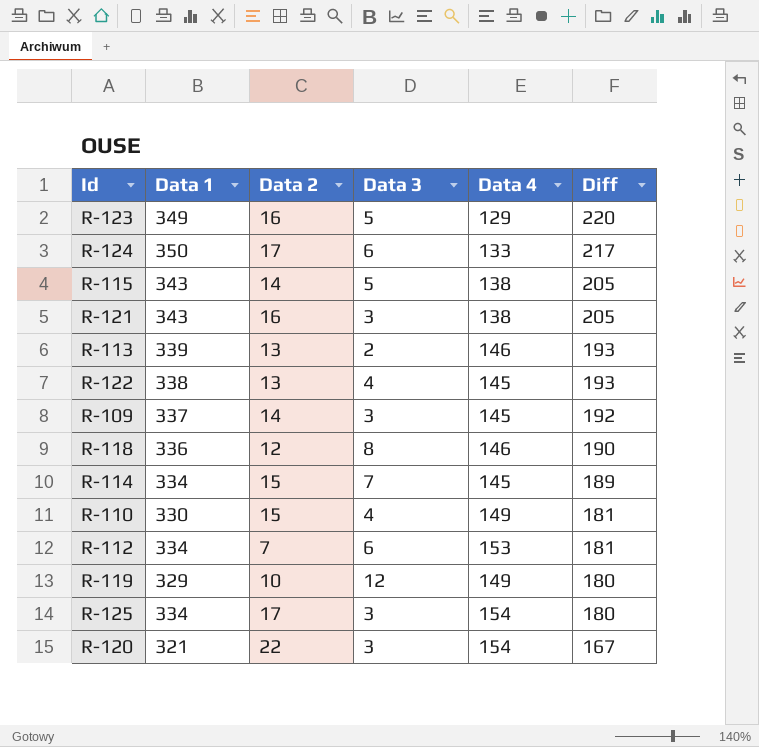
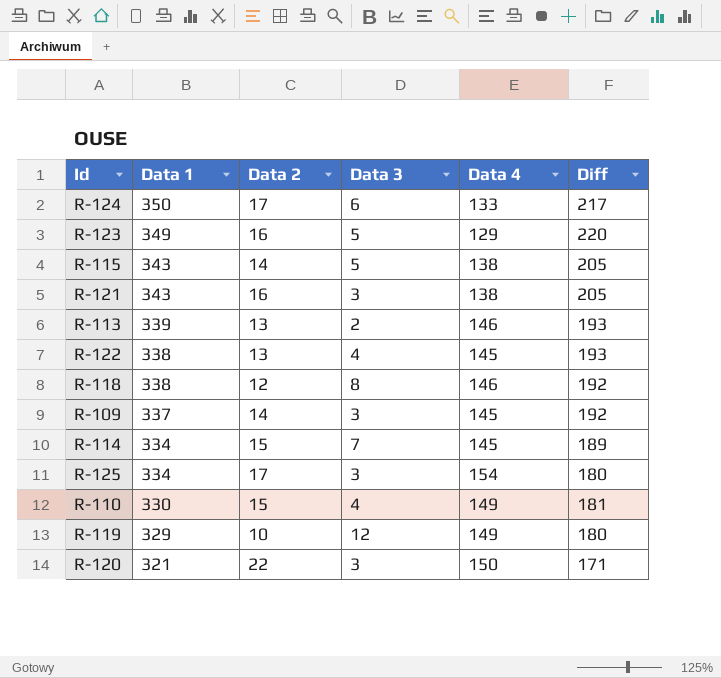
row order: Diff descending -> Data 1 descending
row R-112: 334 | 7 | 6 | 153 | 181 -> none
R-118 | Data 1: 336 -> 338
R-118 | Diff: 190 -> 192
R-120 | Data 4: 154 -> 150
R-120 | Diff: 167 -> 171

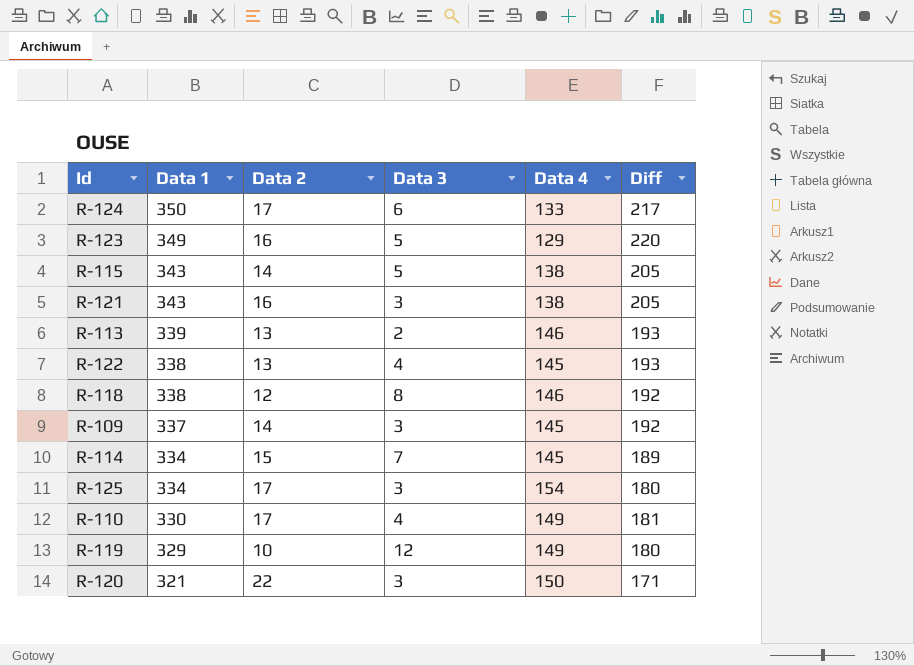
R-110 | Data 2: 15 -> 17

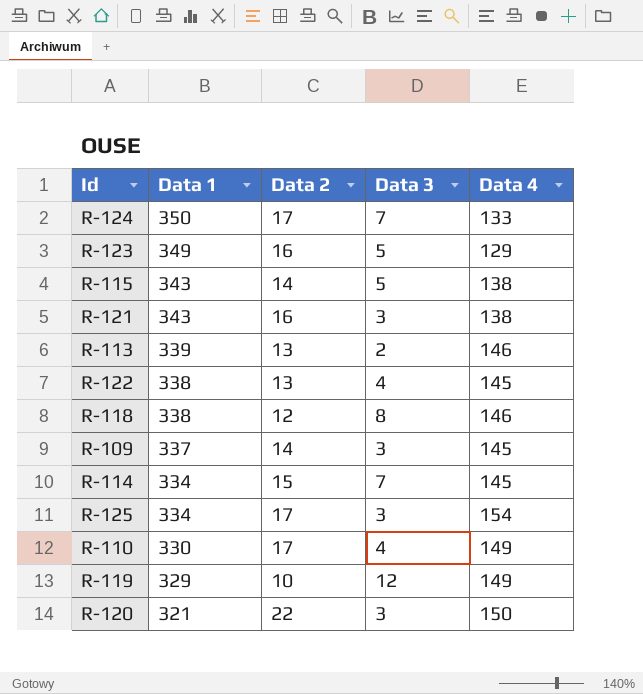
column Diff | formula: [Data 1] - [Data 4] -> none
R-124 | Data 3: 6 -> 7

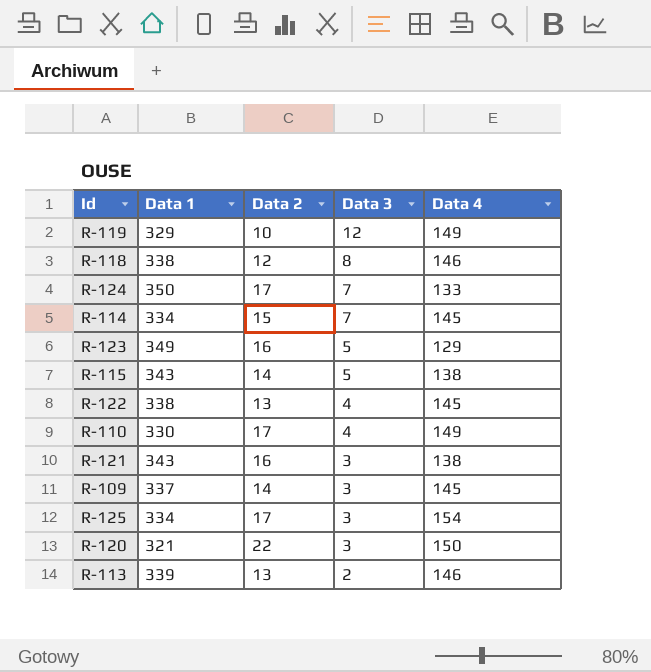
row order: Data 1 descending -> Data 3 descending

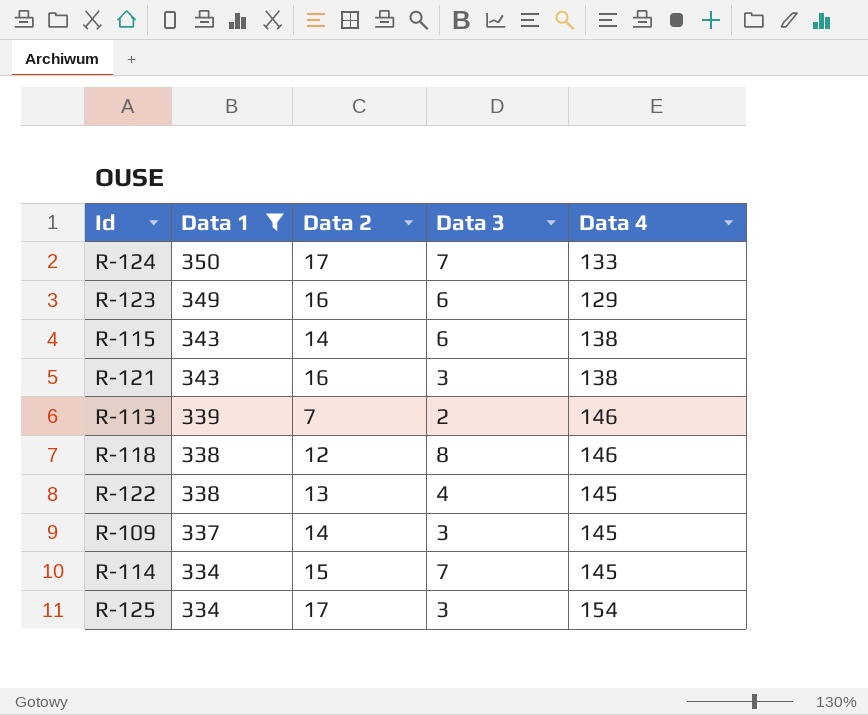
filter: none -> Data 1 >= 334
row order: Data 3 descending -> Data 1 descending
R-123 | Data 3: 5 -> 6
R-115 | Data 3: 5 -> 6
R-113 | Data 2: 13 -> 7

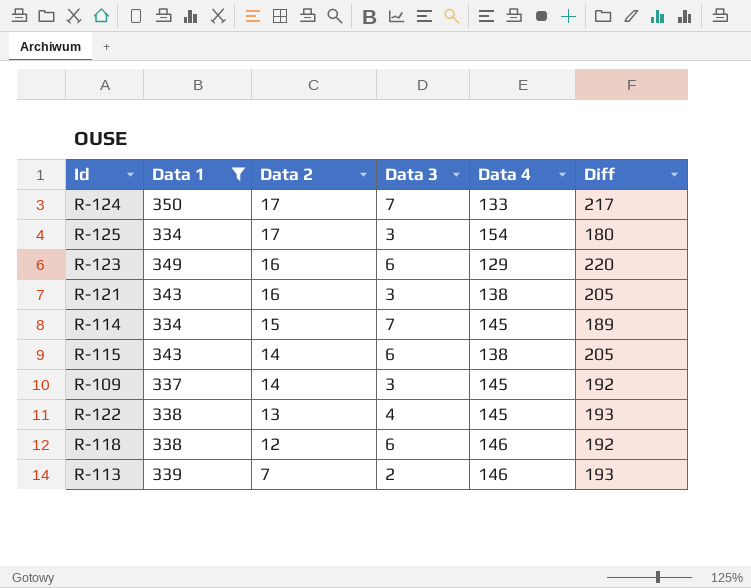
row order: Data 1 descending -> Data 2 descending
column Diff | formula: none -> [Data 1] - [Data 4]
R-118 | Data 3: 8 -> 6

